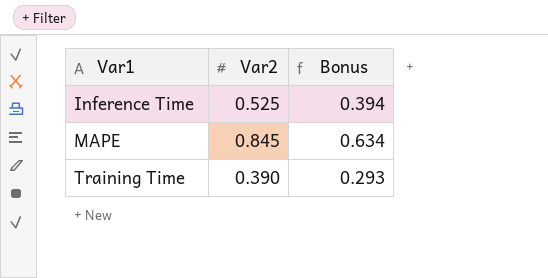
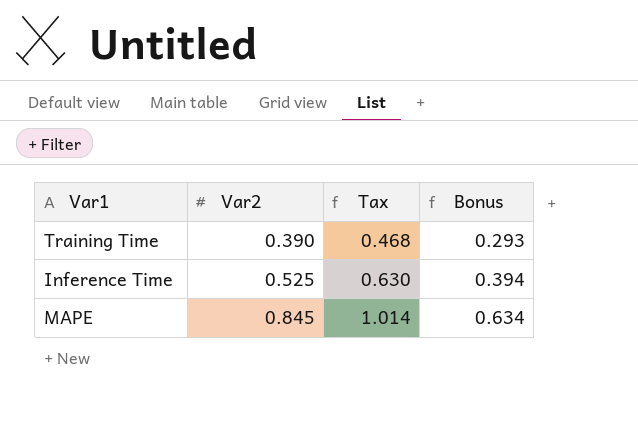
row order: Var1 ascending -> Var2 ascending
column Tax | formula: none -> [Var2] * 1.2

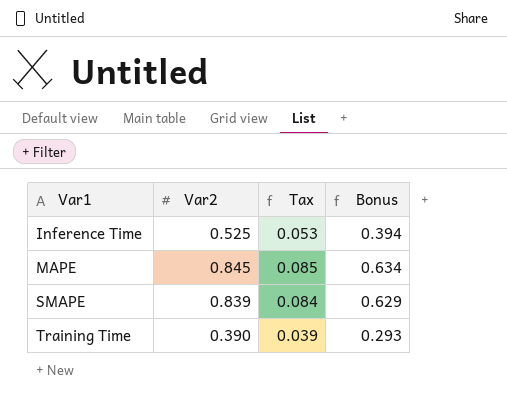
row order: Var2 ascending -> Var1 ascending
column Tax | formula: [Var2] * 1.2 -> [Var2] * 0.1
row SMAPE: none -> 0.839 | 0.084 | 0.629

